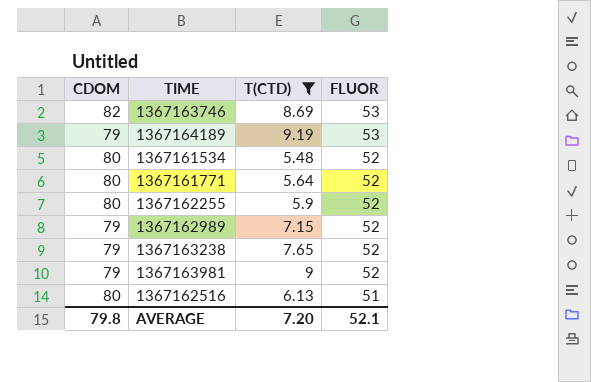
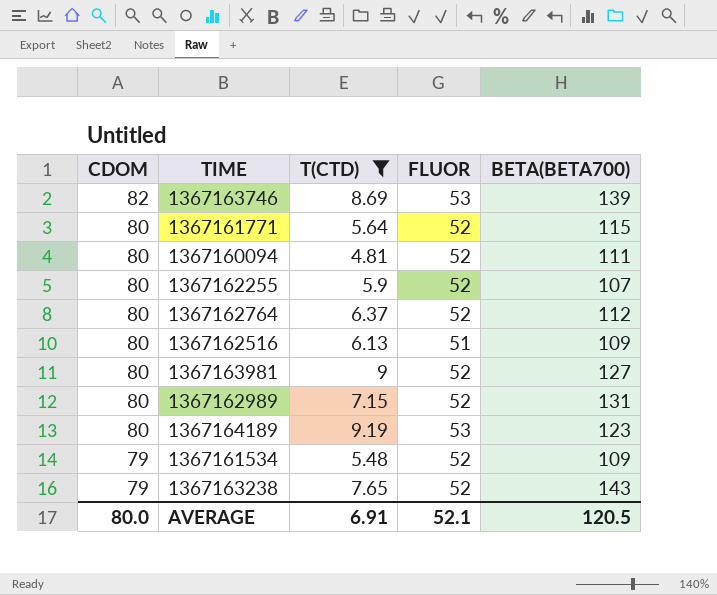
row order: FLUOR descending -> CDOM descending
column BETA(BETA700) | position: none -> 5
row 1367160094: none -> 80 | 4.81 | 52 | 111
row 1367162764: none -> 80 | 6.37 | 52 | 112
1367163981 | CDOM: 79 -> 80
1367162989 | CDOM: 79 -> 80
1367164189 | CDOM: 79 -> 80
1367161534 | CDOM: 80 -> 79
AVERAGE | CDOM: 79.8 -> 80.0
AVERAGE | T(CTD): 7.20 -> 6.91

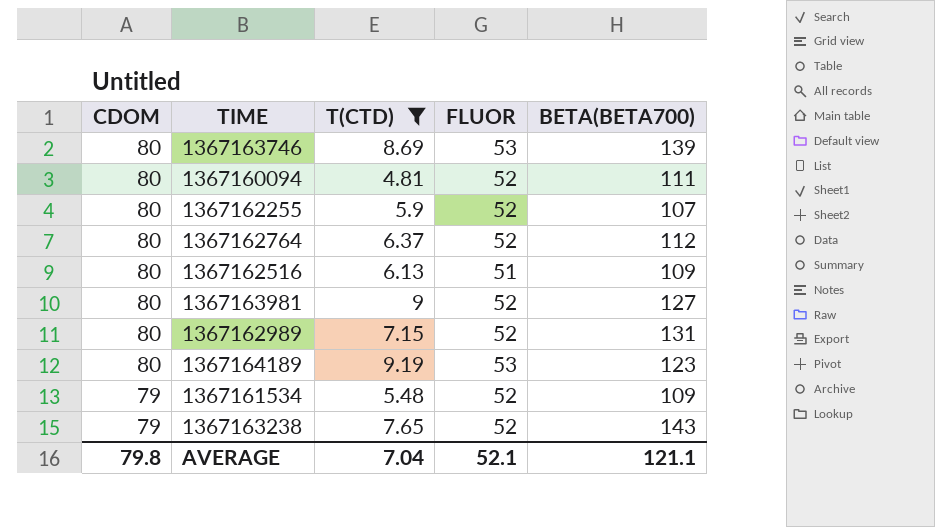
row 1367161771: 80 | 5.64 | 52 | 115 -> none
1367163746 | CDOM: 82 -> 80
AVERAGE | CDOM: 80.0 -> 79.8
AVERAGE | T(CTD): 6.91 -> 7.04
AVERAGE | BETA(BETA700): 120.5 -> 121.1

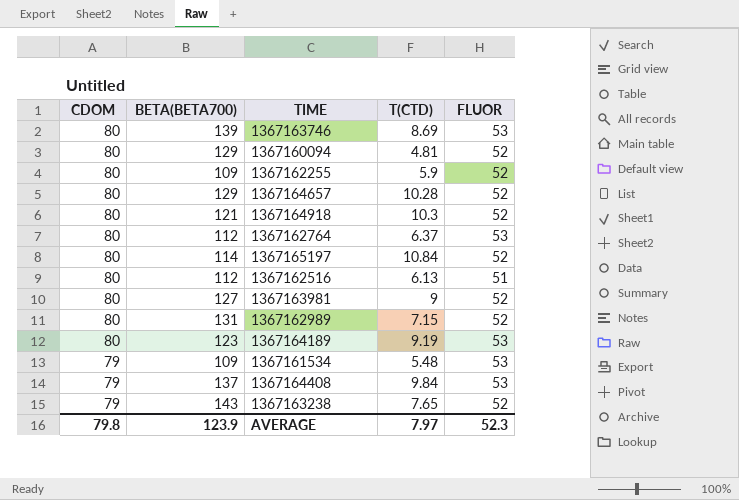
filter: T(CTD) <= 9.19 -> none
column BETA(BETA700) | position: 5 -> 2
1367160094 | BETA(BETA700): 111 -> 129
1367162255 | BETA(BETA700): 107 -> 109
1367162764 | FLUOR: 52 -> 53
1367162516 | BETA(BETA700): 109 -> 112
1367161534 | FLUOR: 52 -> 53
AVERAGE | BETA(BETA700): 121.1 -> 123.9
AVERAGE | T(CTD): 7.04 -> 7.97
AVERAGE | FLUOR: 52.1 -> 52.3

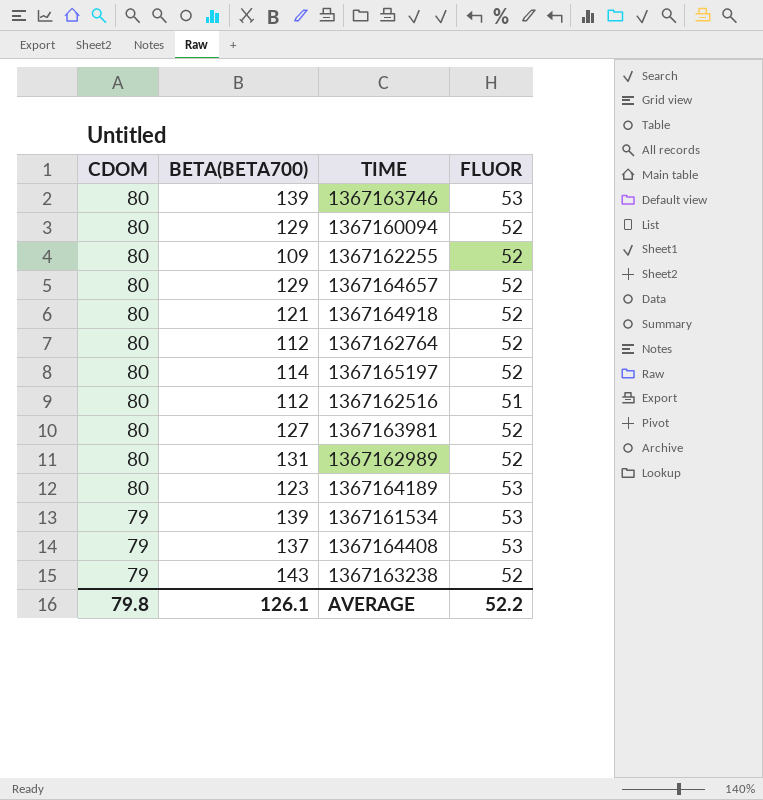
column T(CTD) | position: 4 -> none
1367162764 | FLUOR: 53 -> 52
1367161534 | BETA(BETA700): 109 -> 139
AVERAGE | BETA(BETA700): 123.9 -> 126.1
AVERAGE | FLUOR: 52.3 -> 52.2

